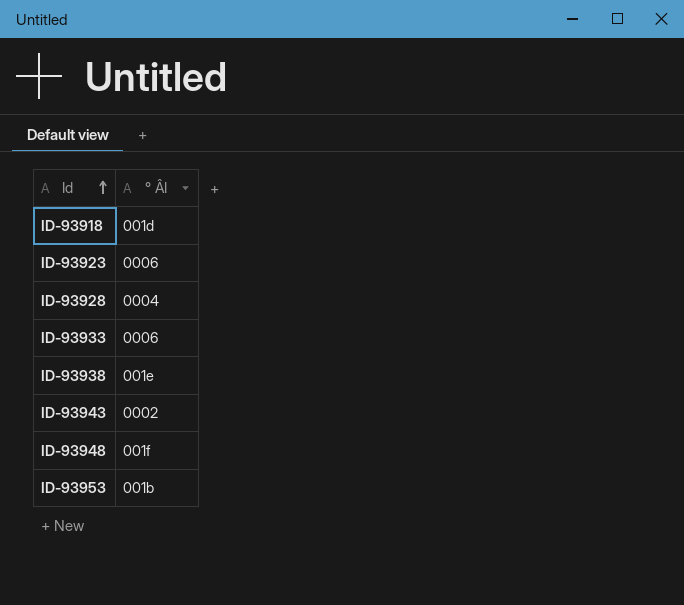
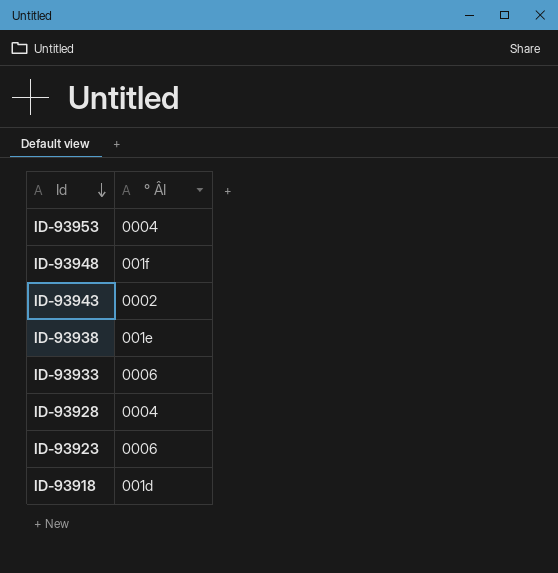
row order: Id ascending -> Id descending
ID-93953 | ° ÂI: 001b -> 0004

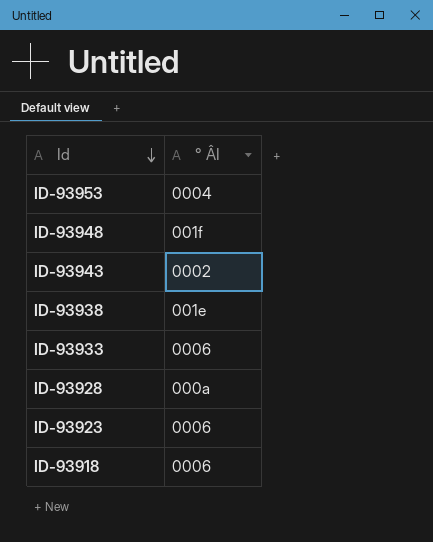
ID-93928 | ° ÂI: 0004 -> 000a
ID-93918 | ° ÂI: 001d -> 0006

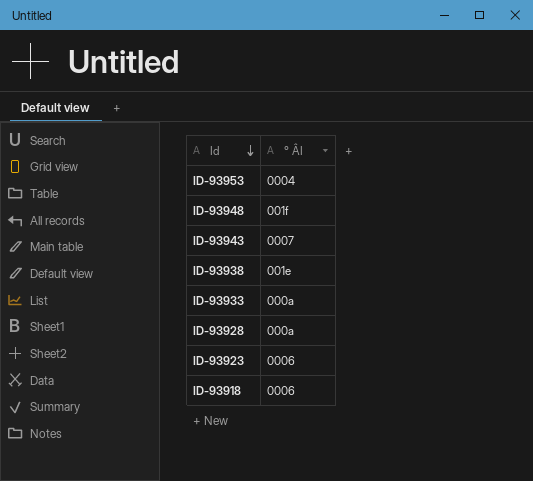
ID-93943 | ° ÂI: 0002 -> 0007
ID-93933 | ° ÂI: 0006 -> 000a

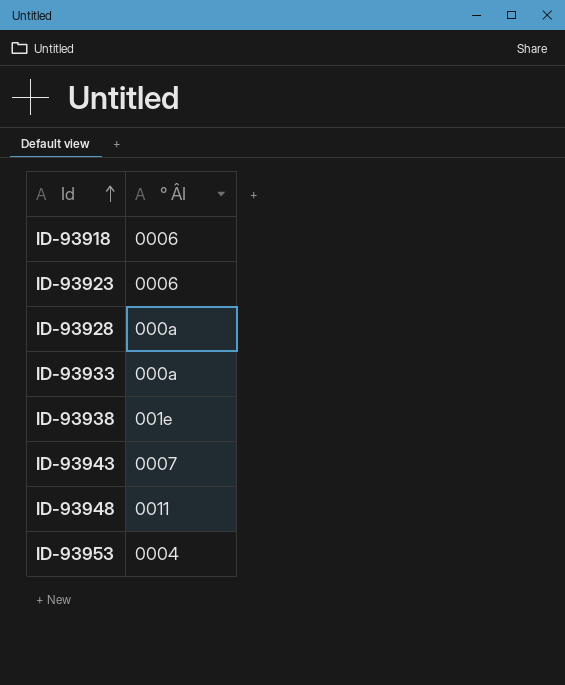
row order: Id descending -> Id ascending
ID-93948 | ° ÂI: 001f -> 0011

